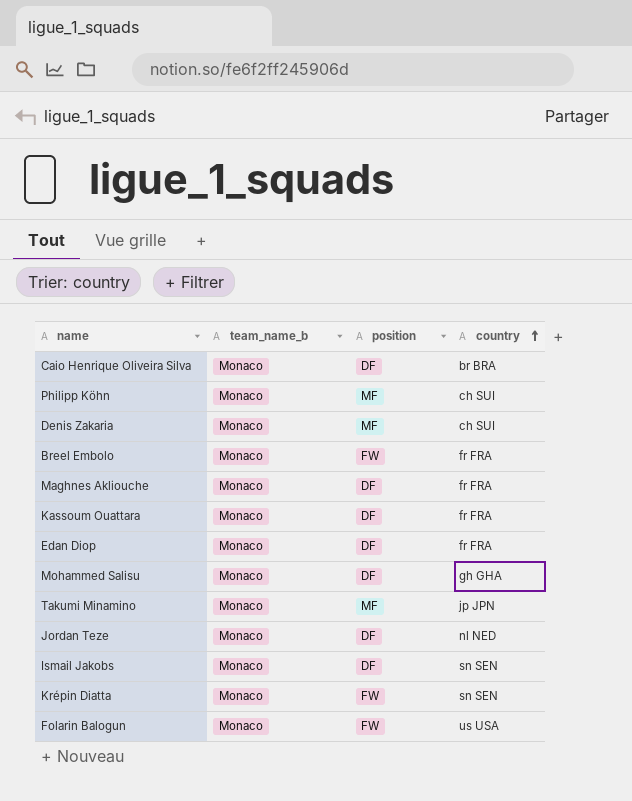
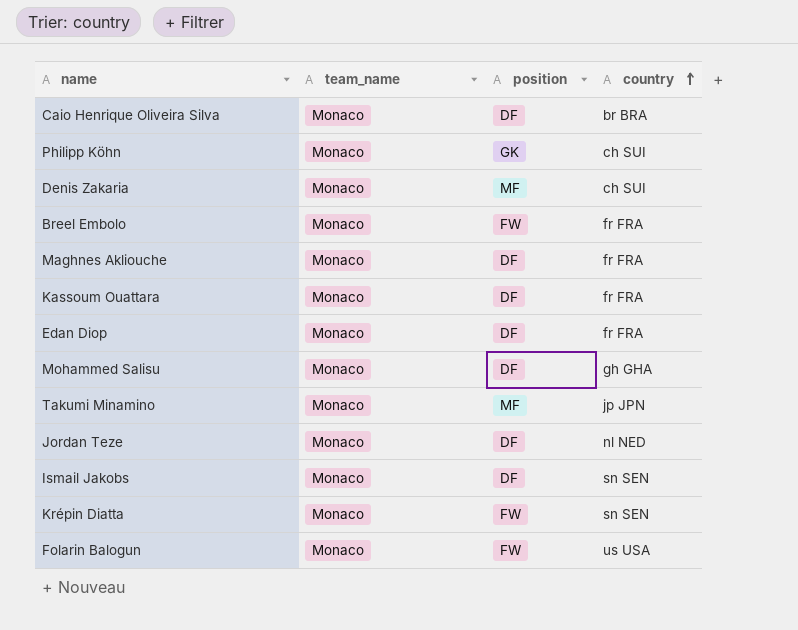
column name: team_name_b -> team_name
Philipp Köhn | position: MF -> GK

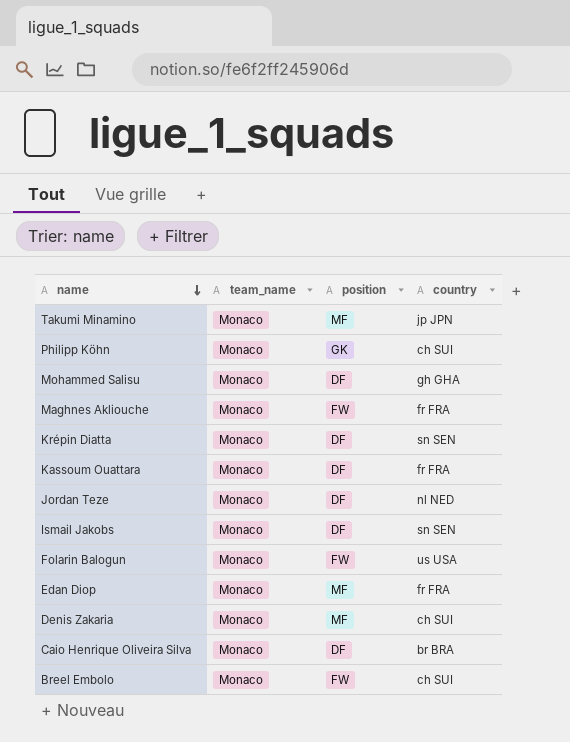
row order: country ascending -> name descending
Maghnes Akliouche | position: DF -> FW
Krépin Diatta | position: FW -> DF
Edan Diop | position: DF -> MF
Breel Embolo | country: fr FRA -> ch SUI

